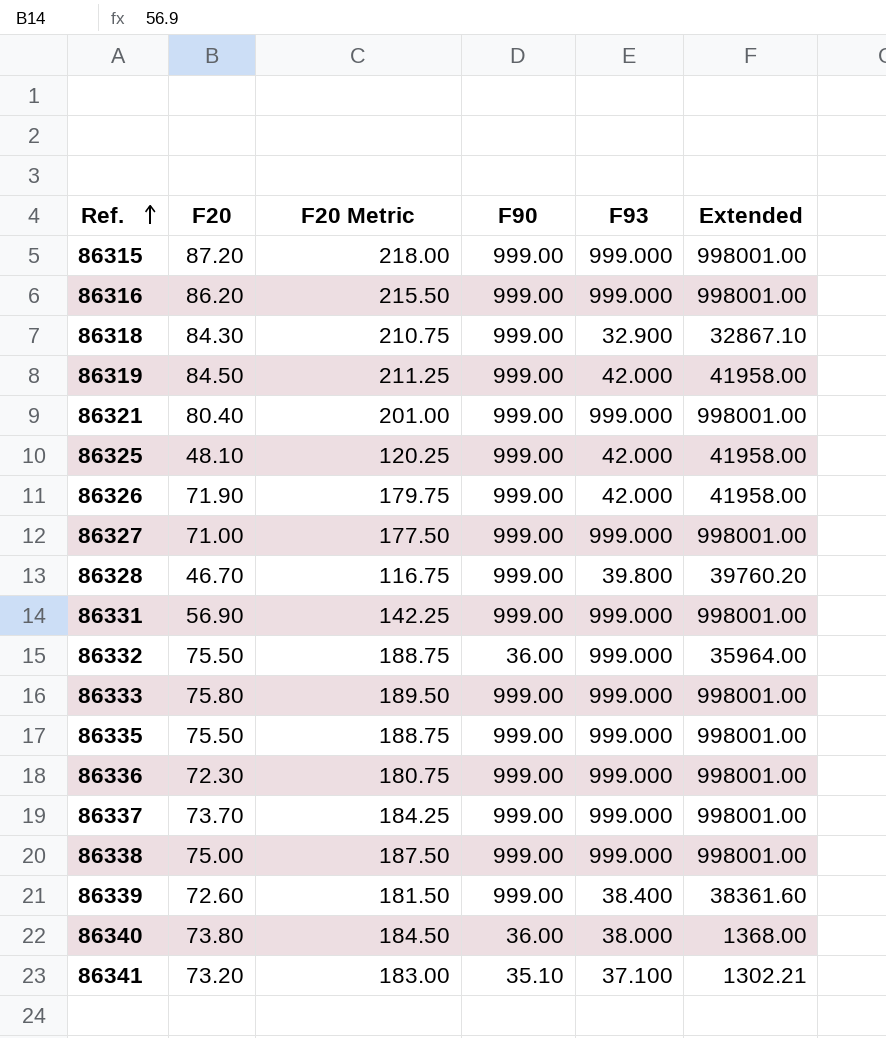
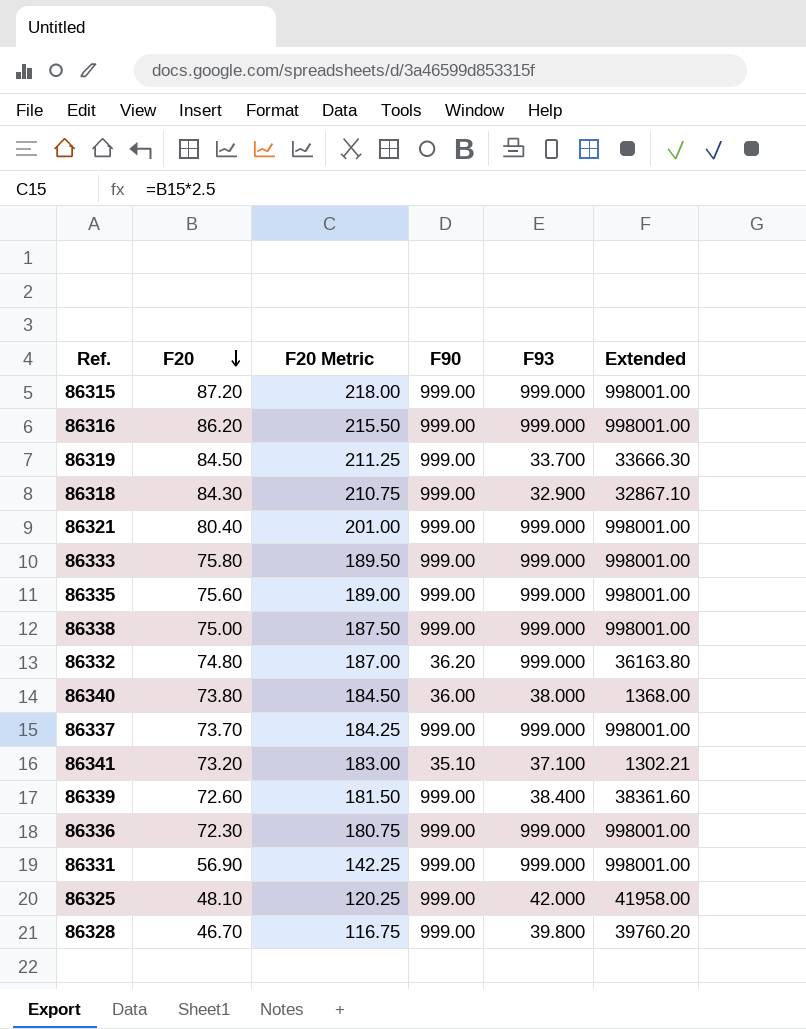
row order: Ref. ascending -> F20 descending
row 86326: 71.90 | 179.75 | 999.00 | 42.000 | 41958.00 -> none
row 86327: 71.00 | 177.50 | 999.00 | 999.000 | 998001.00 -> none
86319 | F93: 42.000 -> 33.700
86319 | Extended: 41958.00 -> 33666.30
86335 | F20: 75.50 -> 75.60
86335 | F20 Metric: 188.75 -> 189.00
86332 | F20: 75.50 -> 74.80
86332 | F20 Metric: 188.75 -> 187.00
86332 | F90: 36.00 -> 36.20
86332 | Extended: 35964.00 -> 36163.80

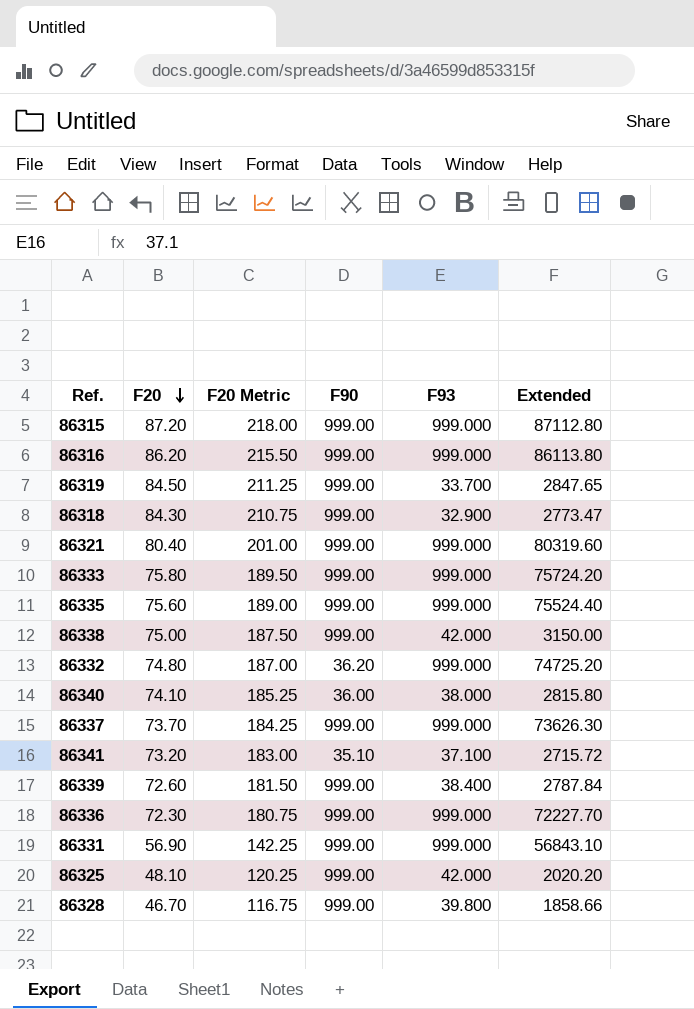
column Extended | formula: [F90] * [F93] -> [F20] * [F93]
86338 | F93: 999.000 -> 42.000
86340 | F20: 73.80 -> 74.10
86340 | F20 Metric: 184.50 -> 185.25

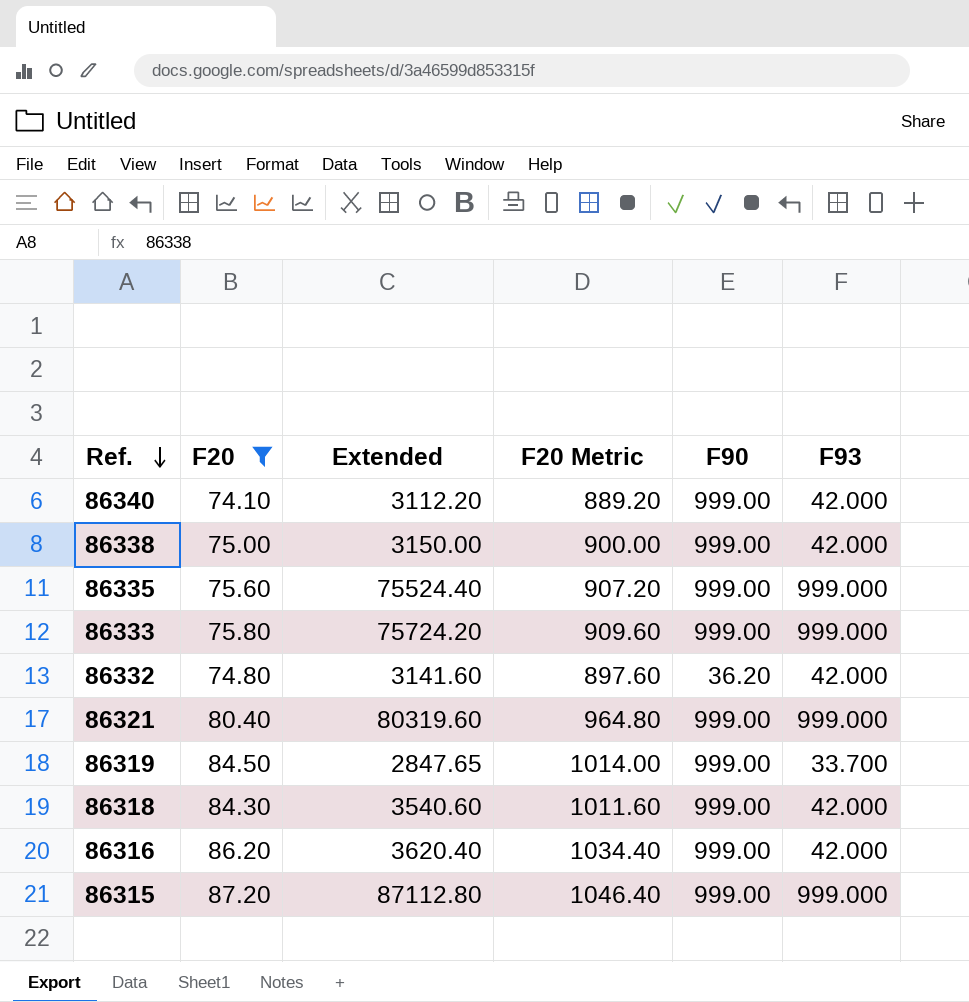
filter: none -> F20 >= 74.10
row order: F20 descending -> Ref. descending
column Extended | position: 6 -> 3
column F20 Metric | formula: [F20] * 2.5 -> [F20] * 12
86340 | Extended: 2815.80 -> 3112.20
86340 | F90: 36.00 -> 999.00
86340 | F93: 38.000 -> 42.000
86332 | Extended: 74725.20 -> 3141.60
86332 | F93: 999.000 -> 42.000
86318 | Extended: 2773.47 -> 3540.60
86318 | F93: 32.900 -> 42.000
86316 | Extended: 86113.80 -> 3620.40
86316 | F93: 999.000 -> 42.000

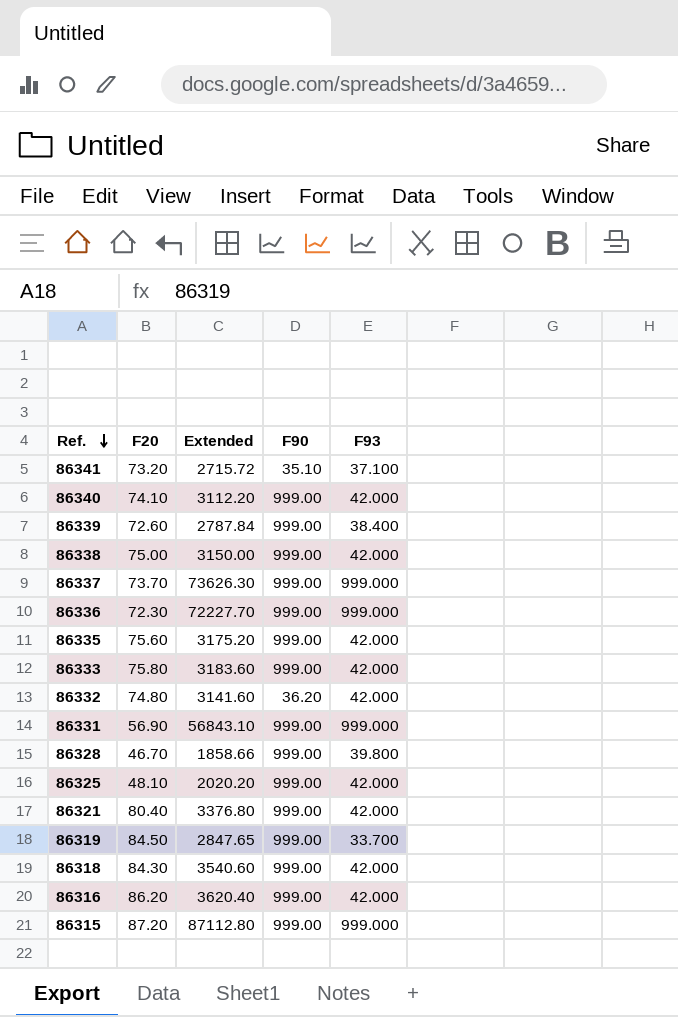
filter: F20 >= 74.10 -> none
column F20 Metric | formula: [F20] * 12 -> none
86335 | Extended: 75524.40 -> 3175.20
86335 | F93: 999.000 -> 42.000
86333 | Extended: 75724.20 -> 3183.60
86333 | F93: 999.000 -> 42.000
86321 | Extended: 80319.60 -> 3376.80
86321 | F93: 999.000 -> 42.000

